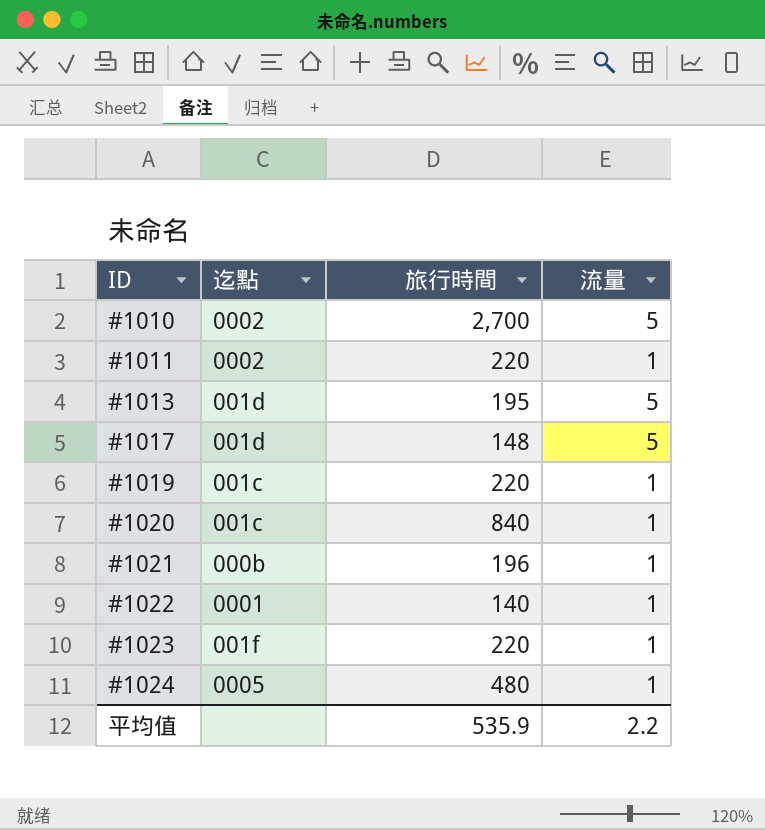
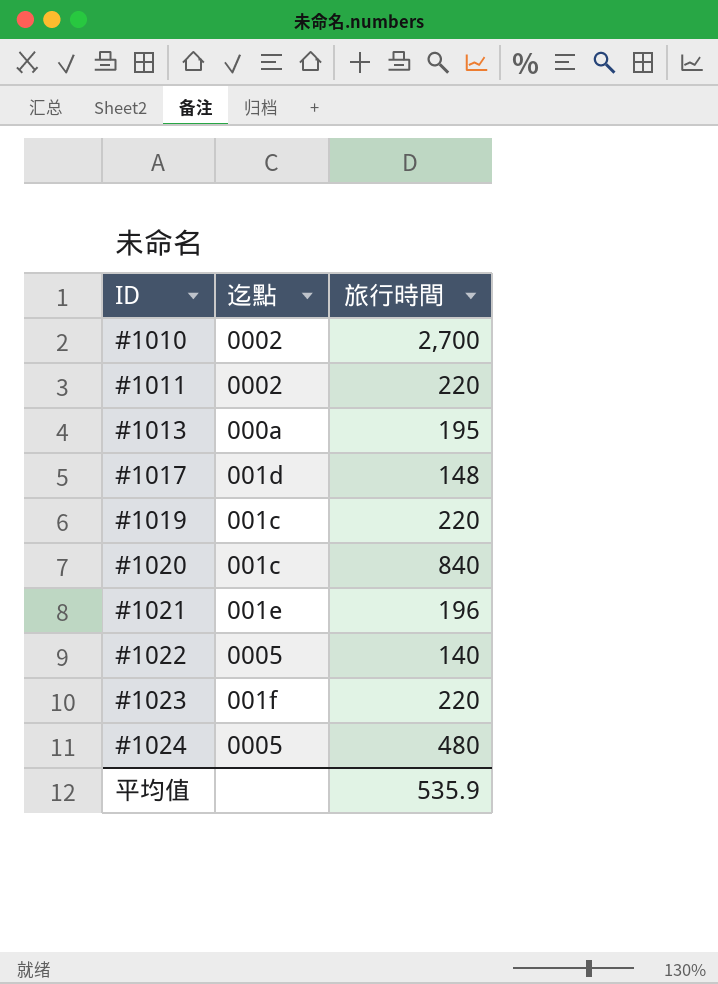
column 流量 | position: 4 -> none
#1013 | 迄點: 001d -> 000a
#1021 | 迄點: 000b -> 001e
#1022 | 迄點: 0001 -> 0005

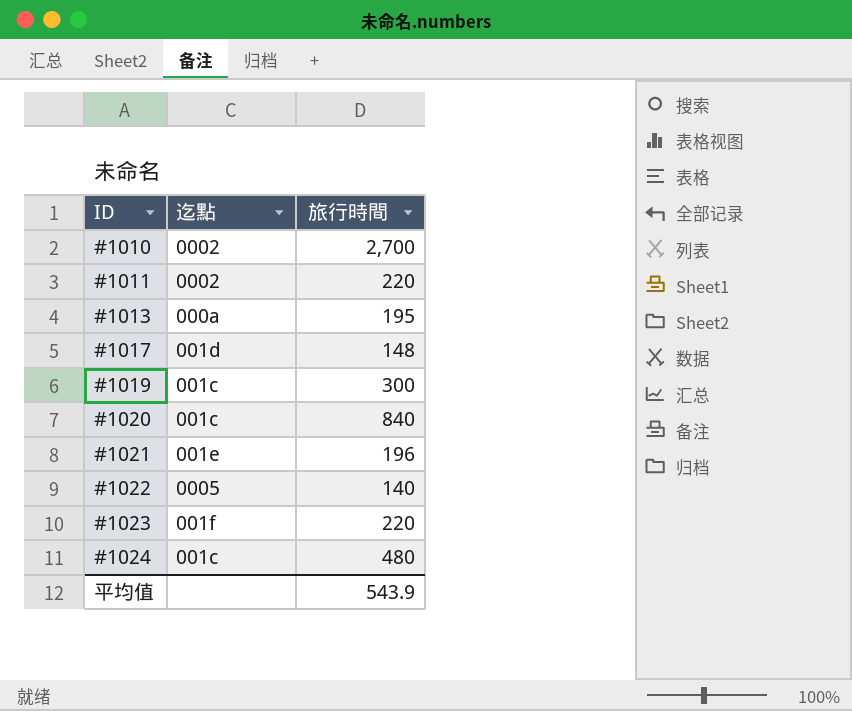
#1019 | 旅行時間: 220 -> 300
#1024 | 迄點: 0005 -> 001c
平均值 | 旅行時間: 535.9 -> 543.9

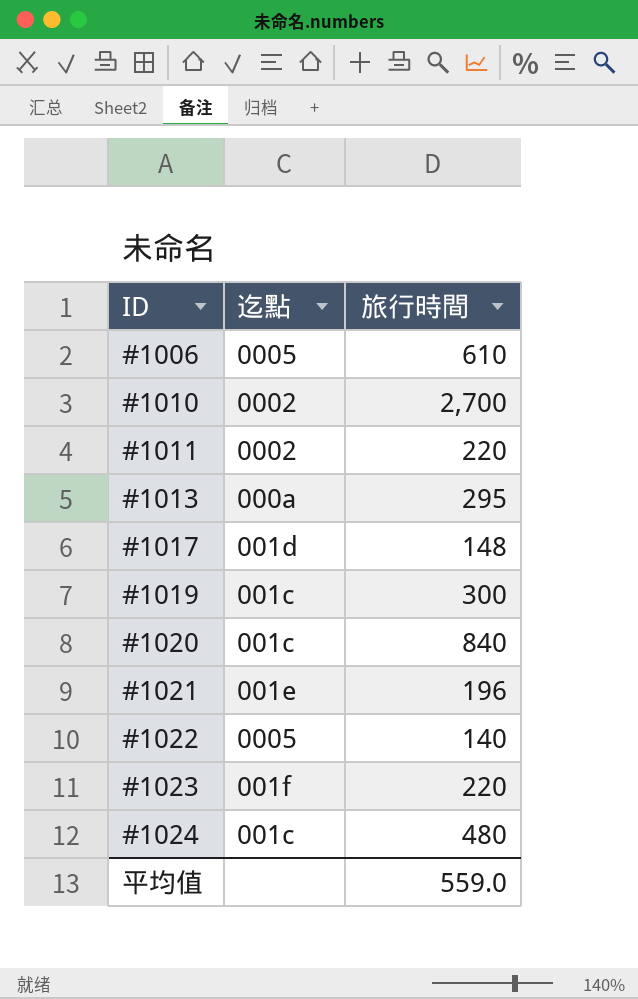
row #1006: none -> 0005 | 610
#1013 | 旅行時間: 195 -> 295
平均值 | 旅行時間: 543.9 -> 559.0

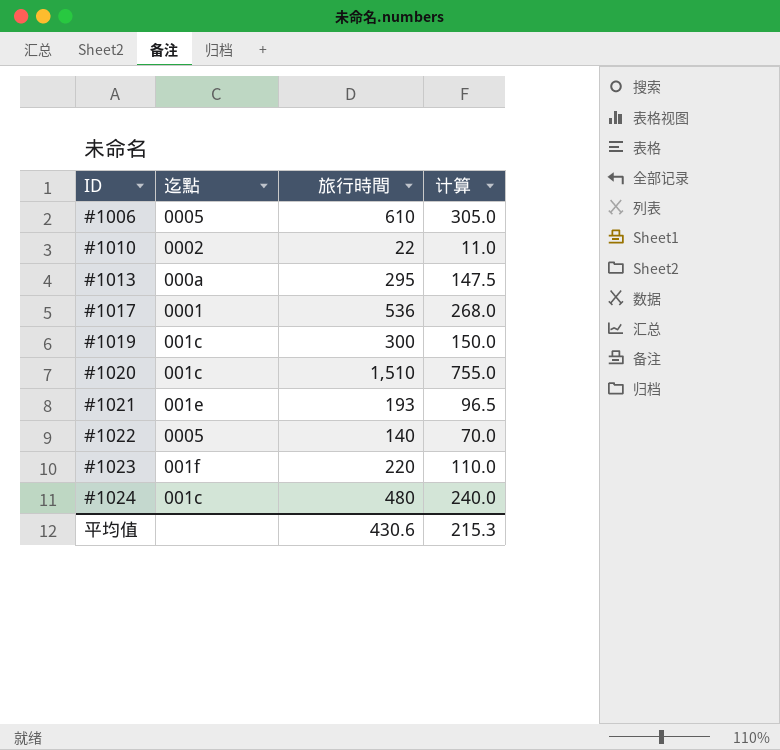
column 计算 | formula: none -> [旅行時間] * 0.5
row #1011: 0002 | 220 -> none
#1010 | 旅行時間: 2,700 -> 22
#1017 | 迄點: 001d -> 0001
#1017 | 旅行時間: 148 -> 536
#1020 | 旅行時間: 840 -> 1,510
#1021 | 旅行時間: 196 -> 193
平均值 | 旅行時間: 559.0 -> 430.6

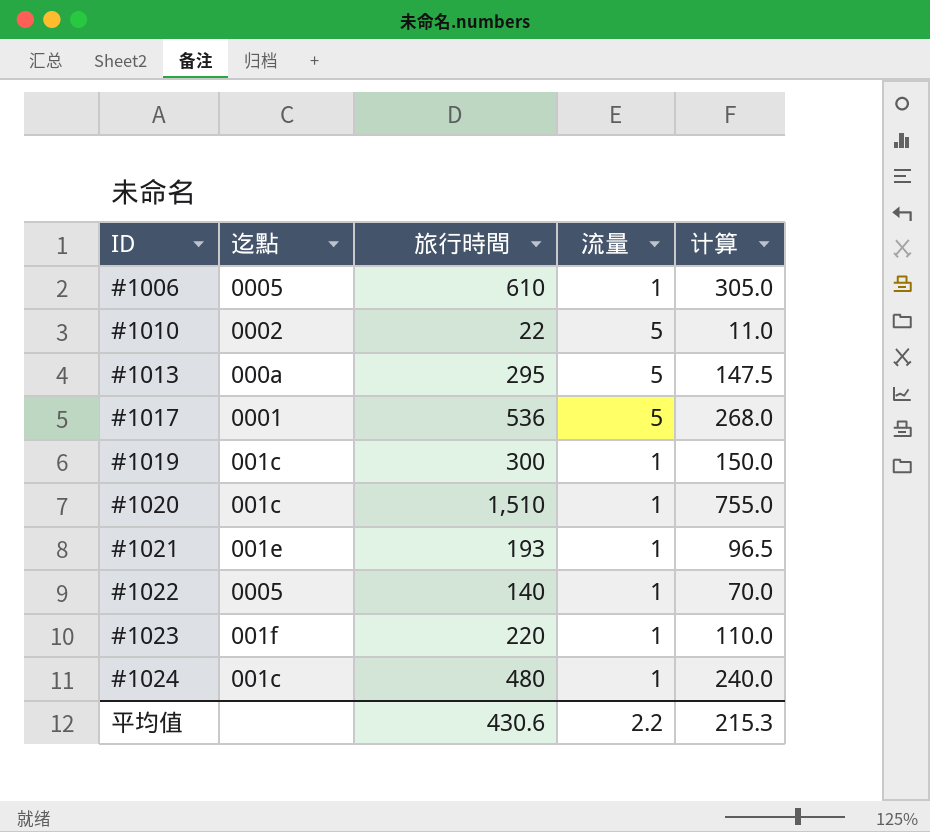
column 流量 | position: none -> 4

